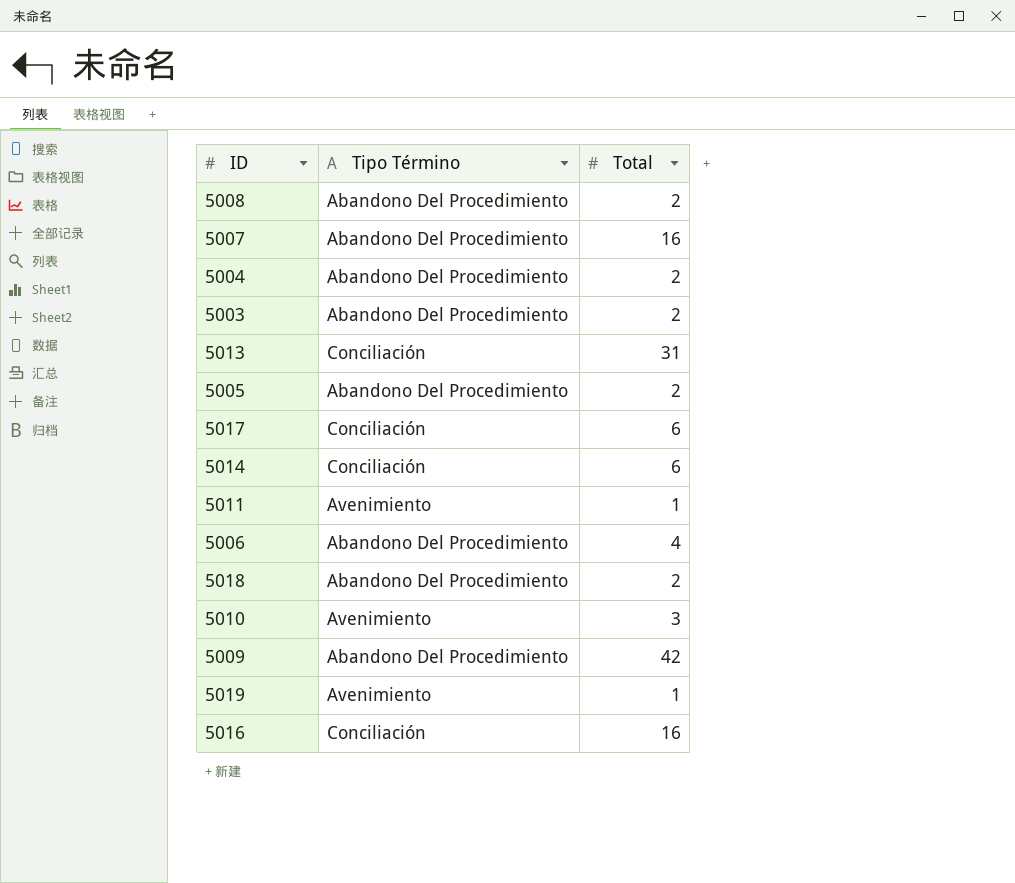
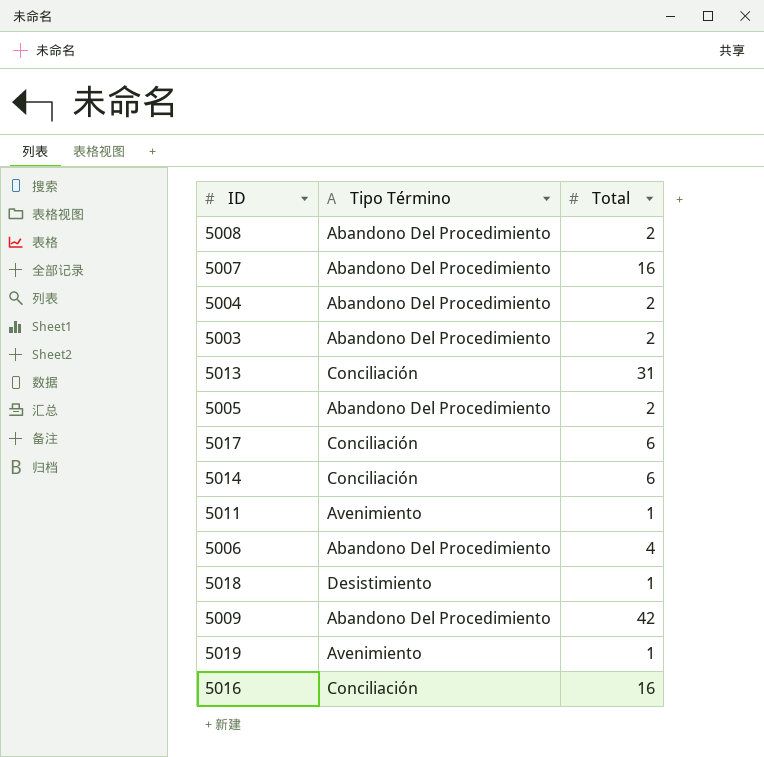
row 5010: Avenimiento | 3 -> none
5018 | Tipo Término: Abandono Del Procedimiento -> Desistimiento
5018 | Total: 2 -> 1

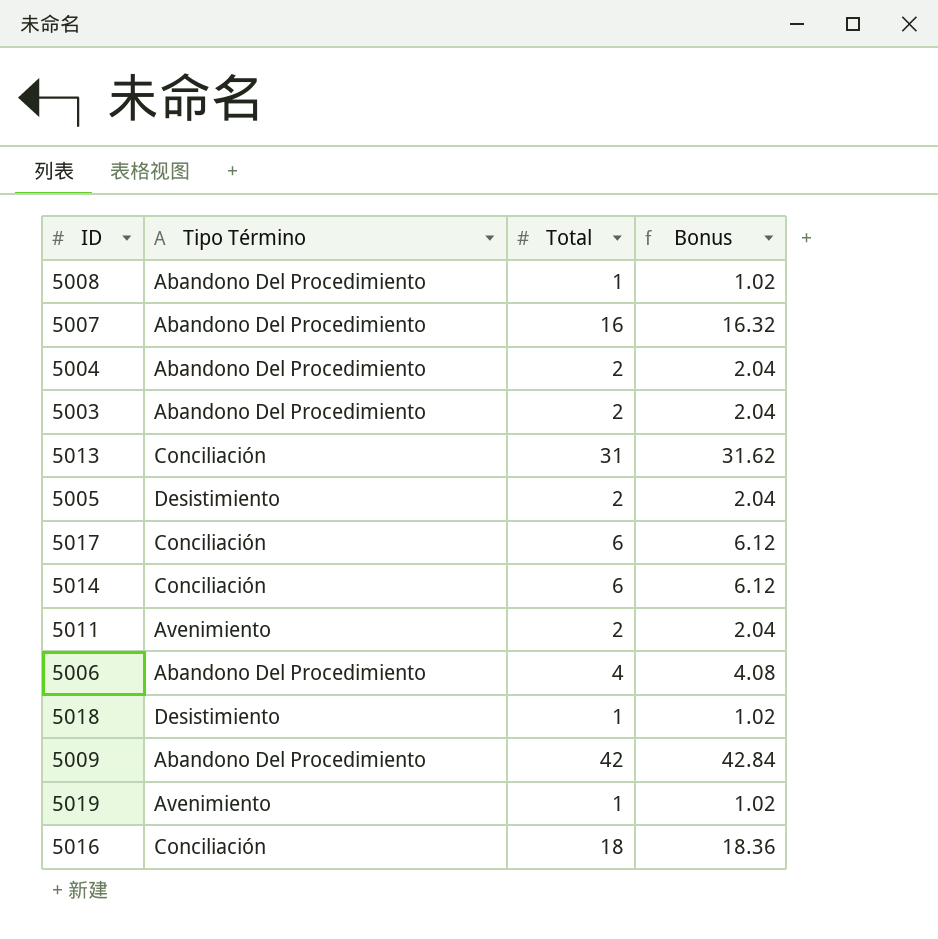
column Bonus | formula: none -> [Total] * 1.02
5008 | Total: 2 -> 1
5005 | Tipo Término: Abandono Del Procedimiento -> Desistimiento
5011 | Total: 1 -> 2
5016 | Total: 16 -> 18

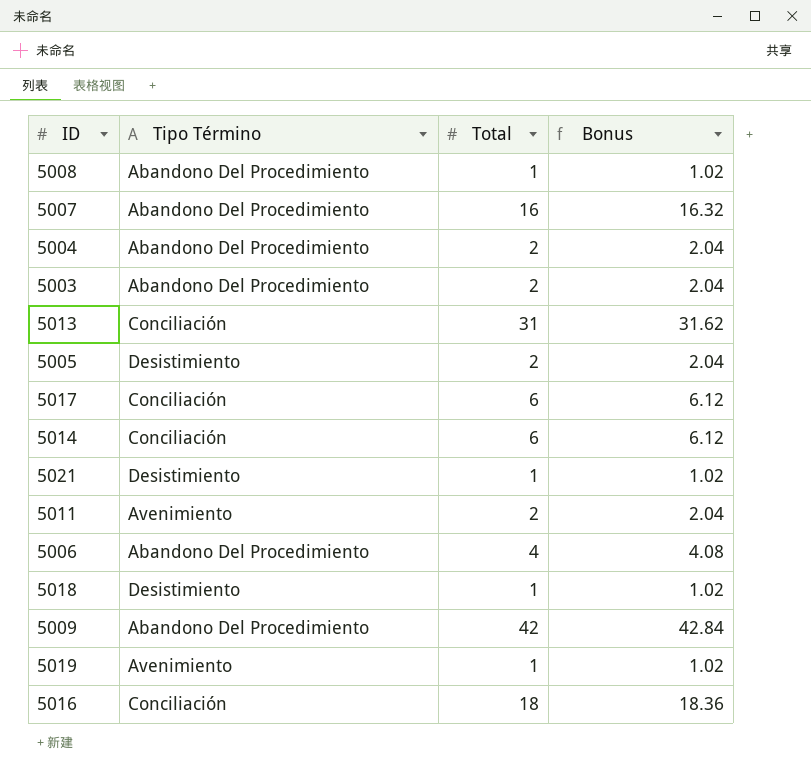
row 5021: none -> Desistimiento | 1 | 1.02

